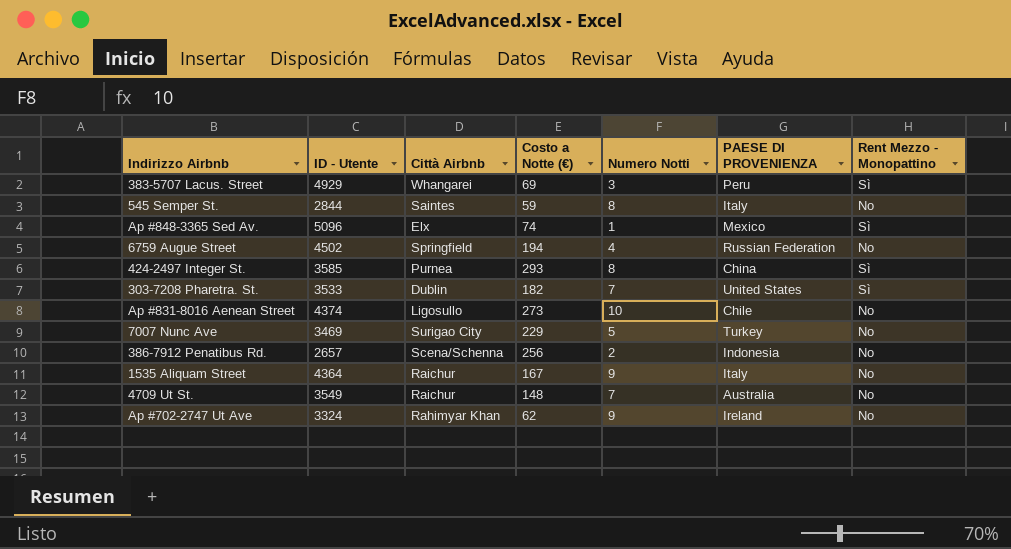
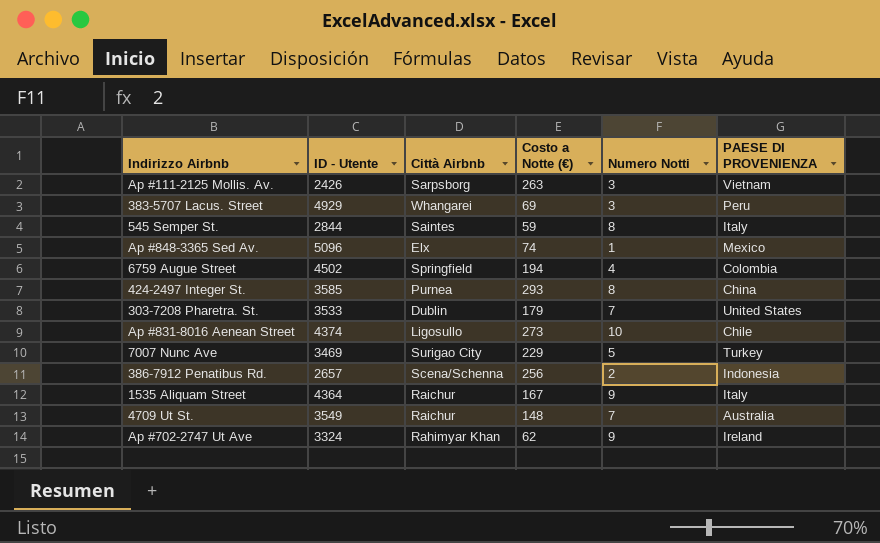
column Rent Mezzo - Monopattino | position: 7 -> none
row Ap #111-2125 Mollis. Av.: none -> 2426 | Sarpsborg | 263 | 3 | Vietnam
6759 Augue Street | PAESE DI PROVENIENZA: Russian Federation -> Colombia
303-7208 Pharetra. St. | Costo a Notte (€): 182 -> 179

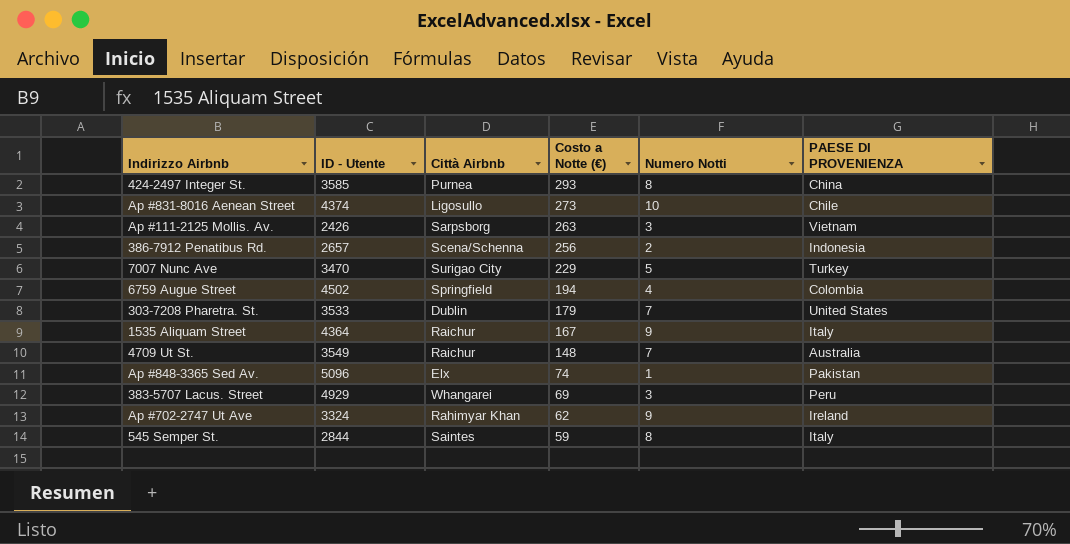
row order: none -> Costo a Notte (€) descending
7007 Nunc Ave | ID - Utente: 3469 -> 3470
Ap #848-3365 Sed Av. | PAESE DI PROVENIENZA: Mexico -> Pakistan

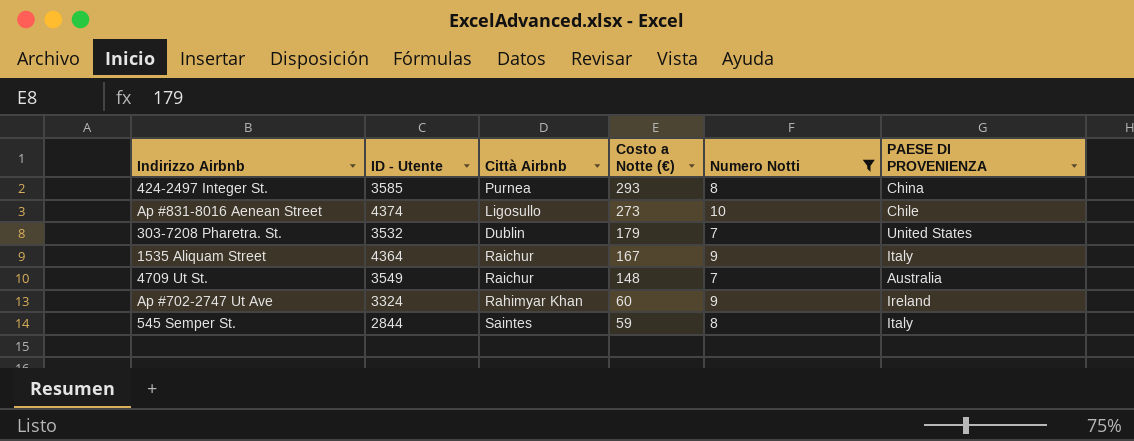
filter: none -> Numero Notti >= 7
303-7208 Pharetra. St. | ID - Utente: 3533 -> 3532
Ap #702-2747 Ut Ave | Costo a Notte (€): 62 -> 60

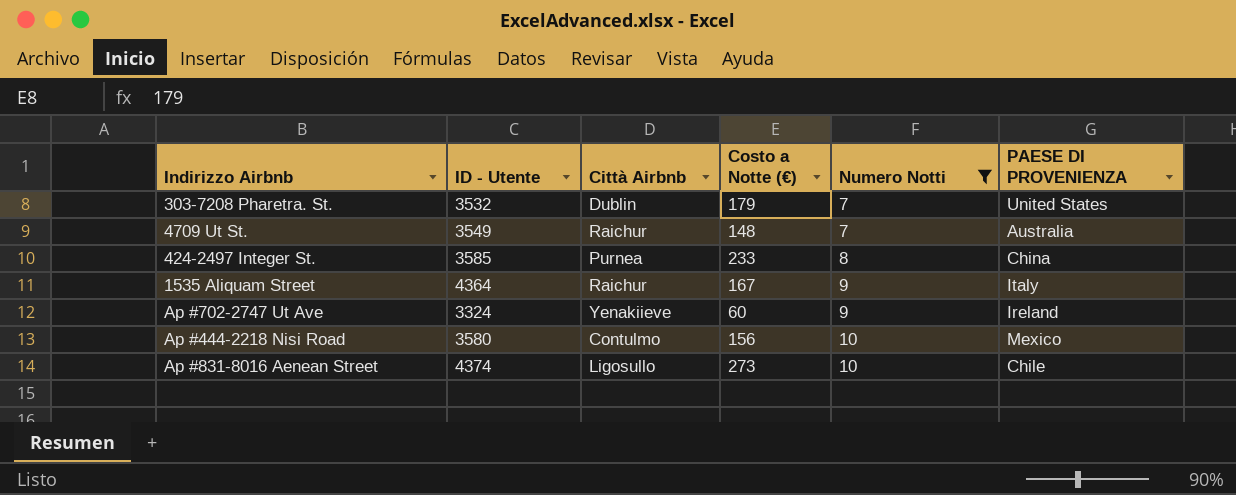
row order: Costo a Notte (€) descending -> Numero Notti ascending
row 545 Semper St.: 2844 | Saintes | 59 | 8 | Italy -> none
424-2497 Integer St. | Costo a Notte (€): 293 -> 233
Ap #702-2747 Ut Ave | Città Airbnb: Rahimyar Khan -> Yenakiieve
row Ap #444-2218 Nisi Road: none -> 3580 | Contulmo | 156 | 10 | Mexico

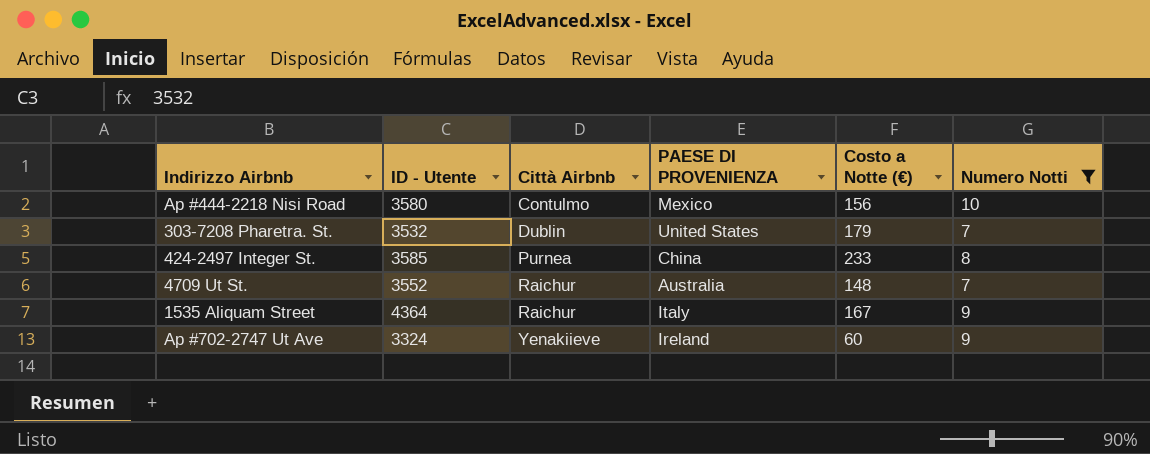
row order: Numero Notti ascending -> Città Airbnb ascending
column PAESE DI PROVENIENZA | position: 6 -> 4
row Ap #831-8016 Aenean Street: 4374 | Ligosullo | 273 | 10 | Chile -> none
4709 Ut St. | ID - Utente: 3549 -> 3552

